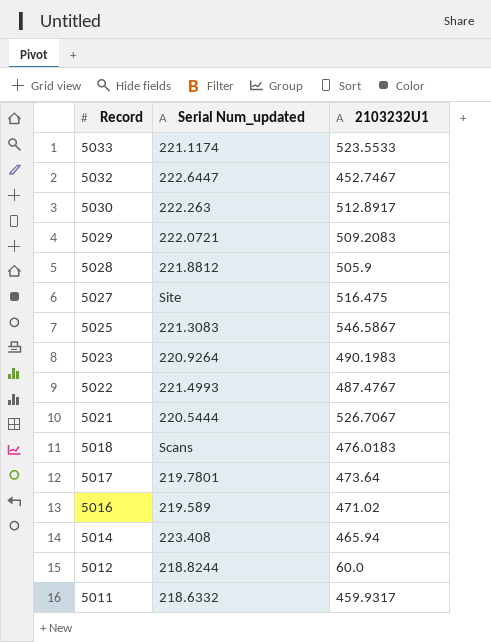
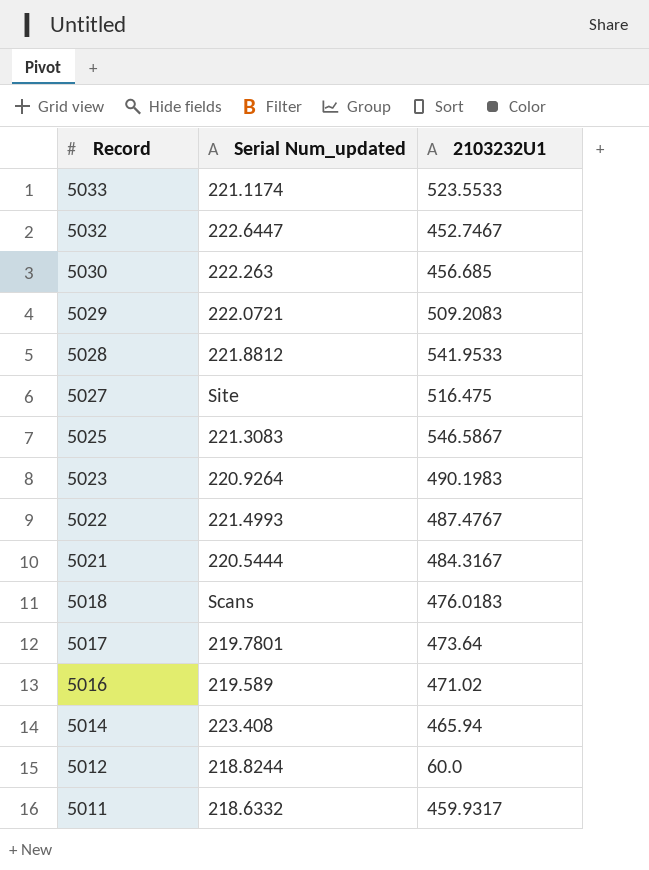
5030 | 2103232U1: 512.8917 -> 456.685
5028 | 2103232U1: 505.9 -> 541.9533
5021 | 2103232U1: 526.7067 -> 484.3167

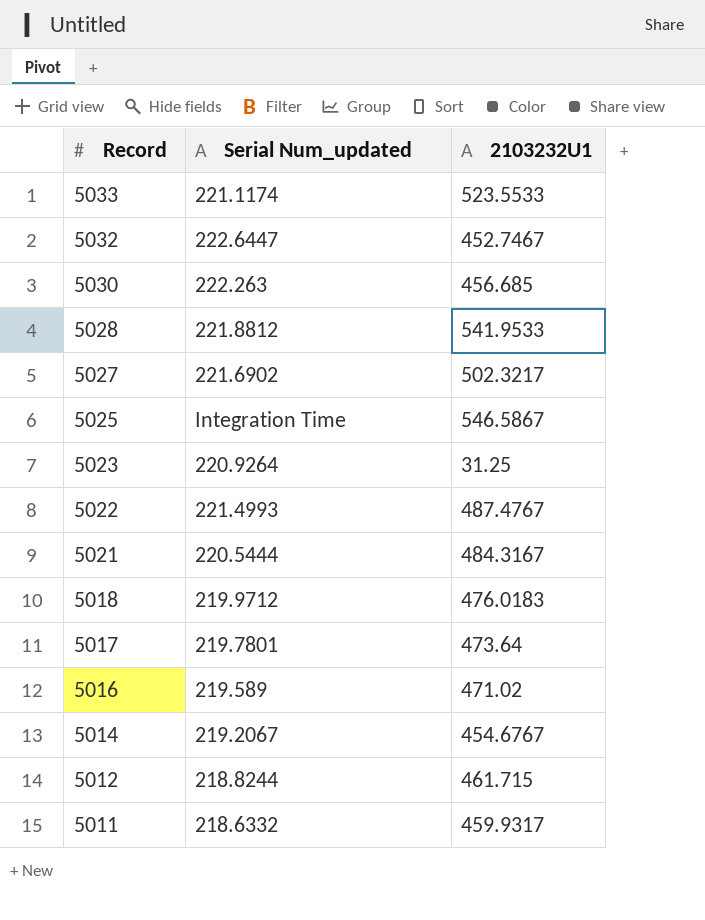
row 5029: 222.0721 | 509.2083 -> none
5027 | Serial Num_updated: Site -> 221.6902
5027 | 2103232U1: 516.475 -> 502.3217
5025 | Serial Num_updated: 221.3083 -> Integration Time
5023 | 2103232U1: 490.1983 -> 31.25
5018 | Serial Num_updated: Scans -> 219.9712
5014 | Serial Num_updated: 223.408 -> 219.2067
5014 | 2103232U1: 465.94 -> 454.6767
5012 | 2103232U1: 60.0 -> 461.715

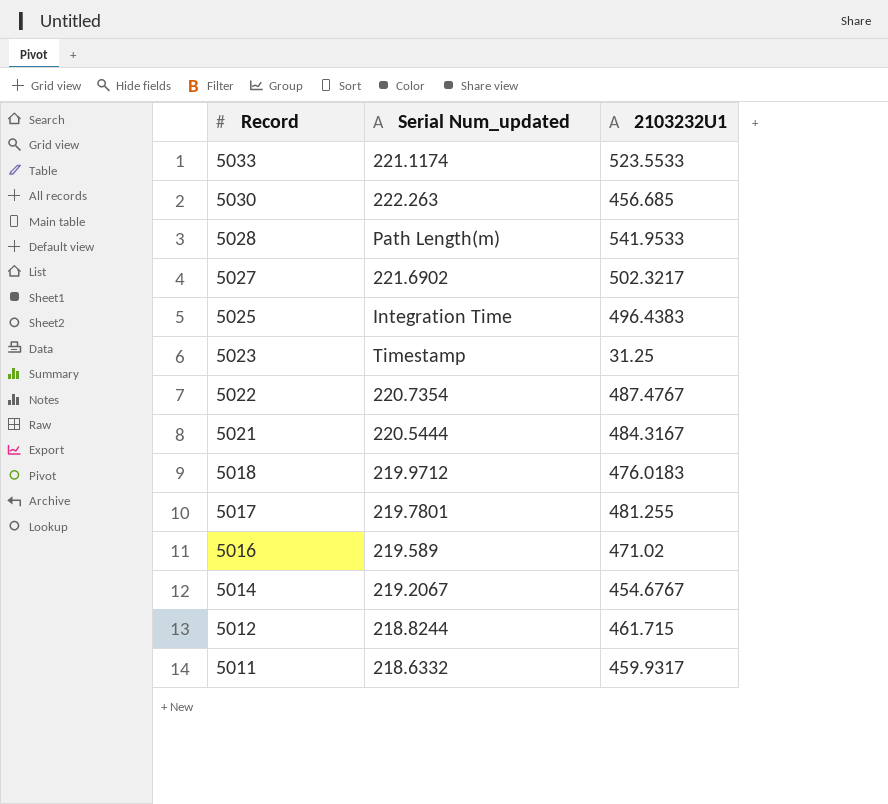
row 5032: 222.6447 | 452.7467 -> none
5028 | Serial Num_updated: 221.8812 -> Path Length(m)
5025 | 2103232U1: 546.5867 -> 496.4383
5023 | Serial Num_updated: 220.9264 -> Timestamp
5022 | Serial Num_updated: 221.4993 -> 220.7354
5017 | 2103232U1: 473.64 -> 481.255

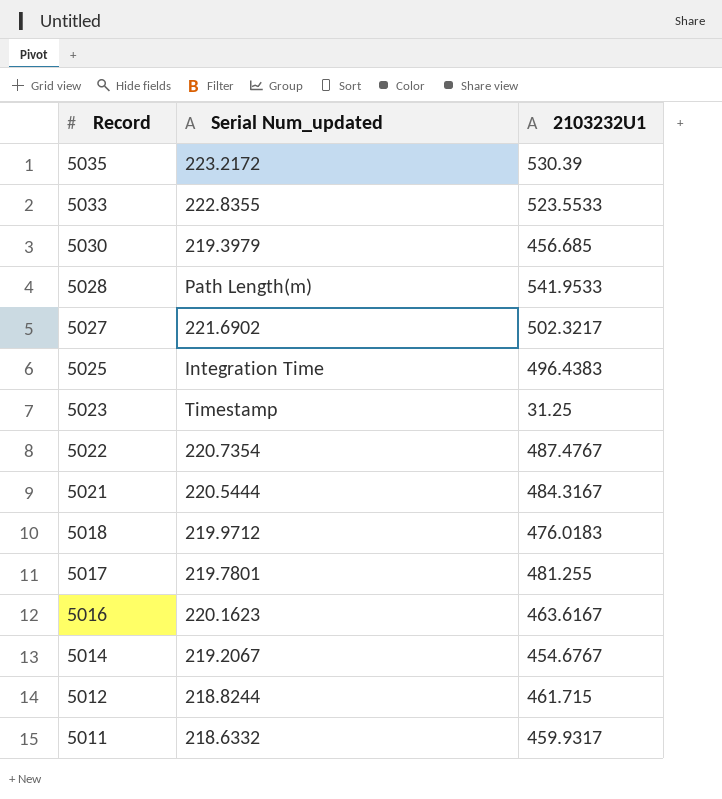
row 5035: none -> 223.2172 | 530.39
5033 | Serial Num_updated: 221.1174 -> 222.8355
5030 | Serial Num_updated: 222.263 -> 219.3979
5016 | Serial Num_updated: 219.589 -> 220.1623
5016 | 2103232U1: 471.02 -> 463.6167

